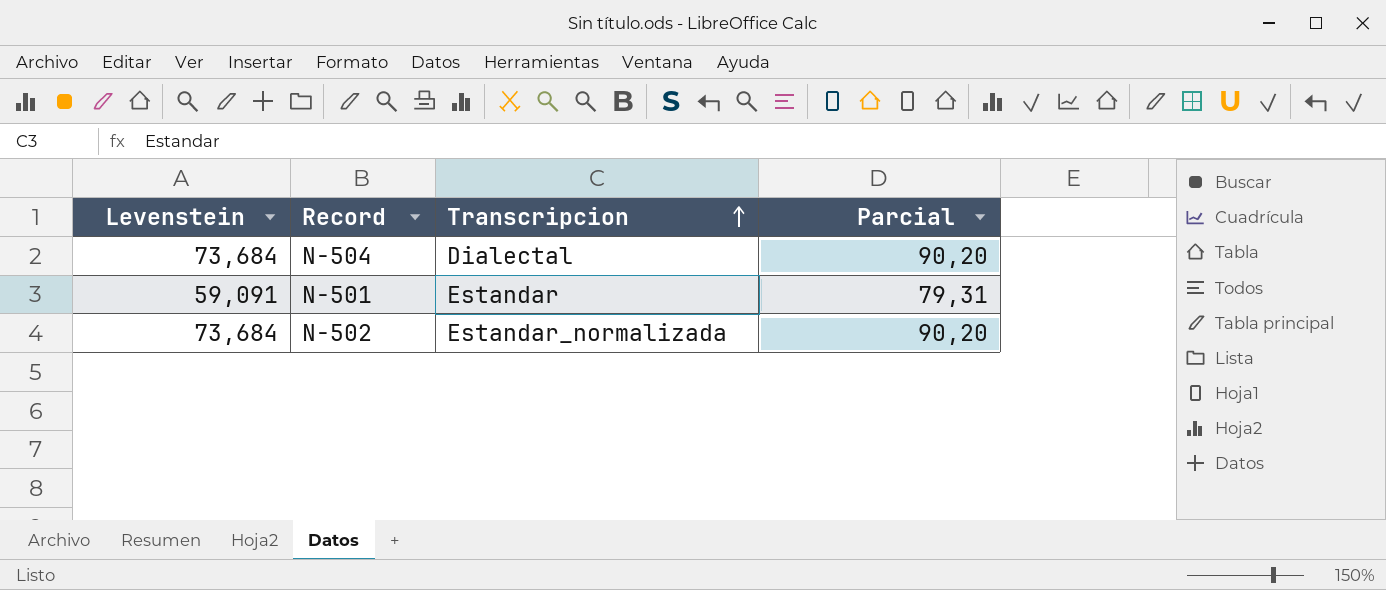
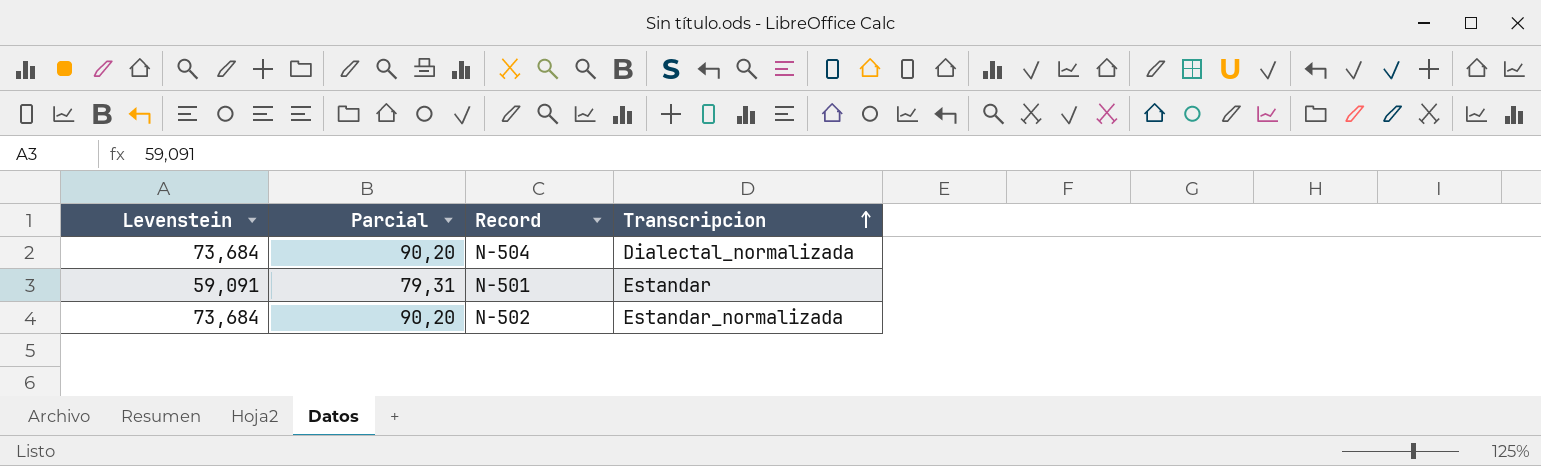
column Parcial | position: 4 -> 2
N-504 | Transcripcion: Dialectal -> Dialectal_normalizada

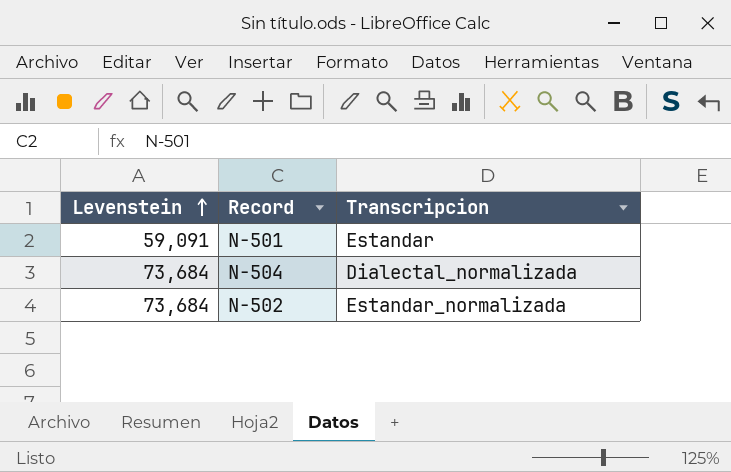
row order: Transcripcion ascending -> Levenstein ascending
column Parcial | position: 2 -> none

